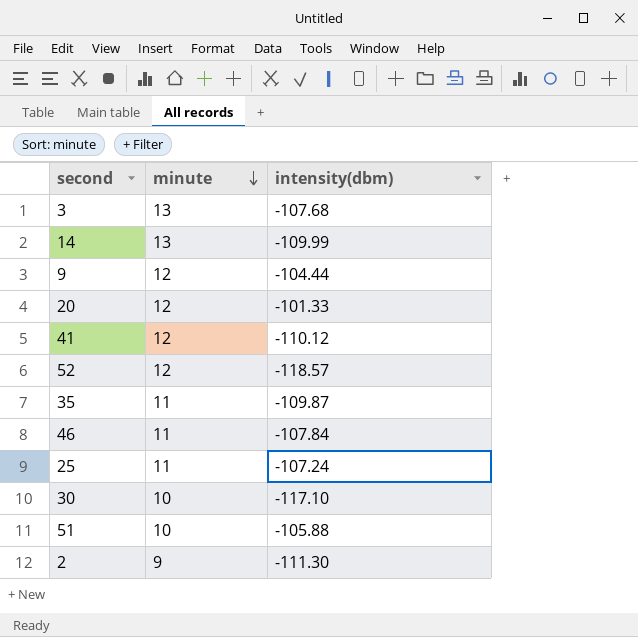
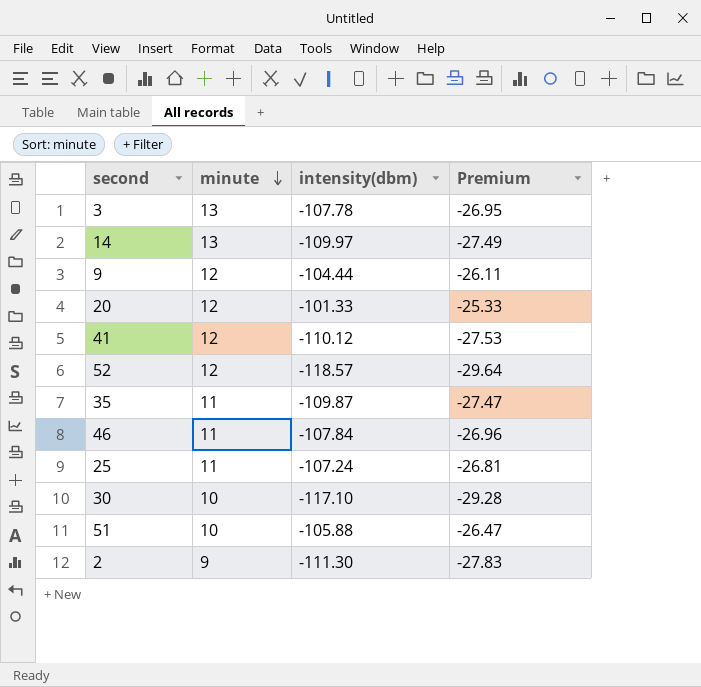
column Premium | formula: none -> [intensity(dbm)] * 0.25
3 | intensity(dbm): -107.68 -> -107.78
14 | intensity(dbm): -109.99 -> -109.97

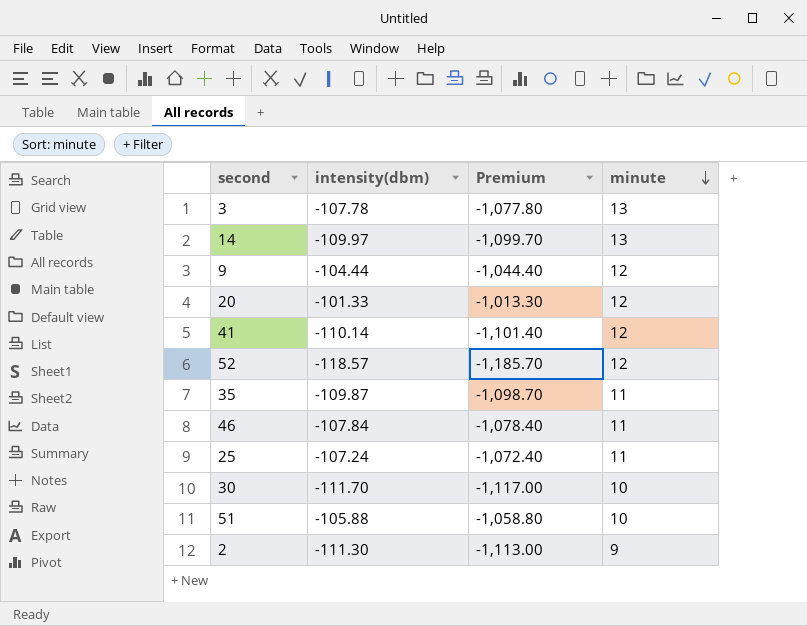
column Premium | formula: [intensity(dbm)] * 0.25 -> [intensity(dbm)] * 10
column minute | position: 2 -> 4
41 | intensity(dbm): -110.12 -> -110.14
30 | intensity(dbm): -117.10 -> -111.70

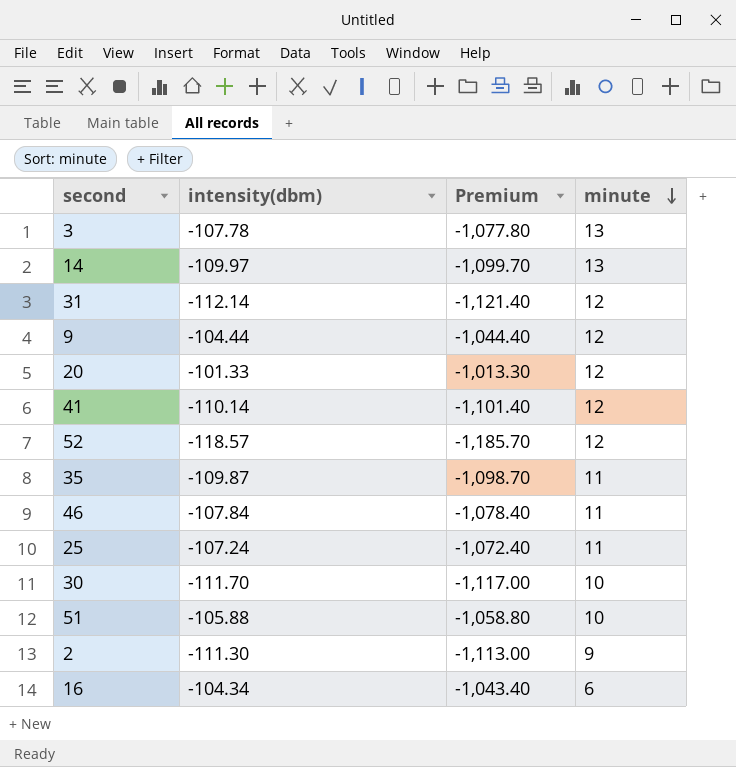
row 31: none -> -112.14 | -1,121.40 | 12
row 16: none -> -104.34 | -1,043.40 | 6

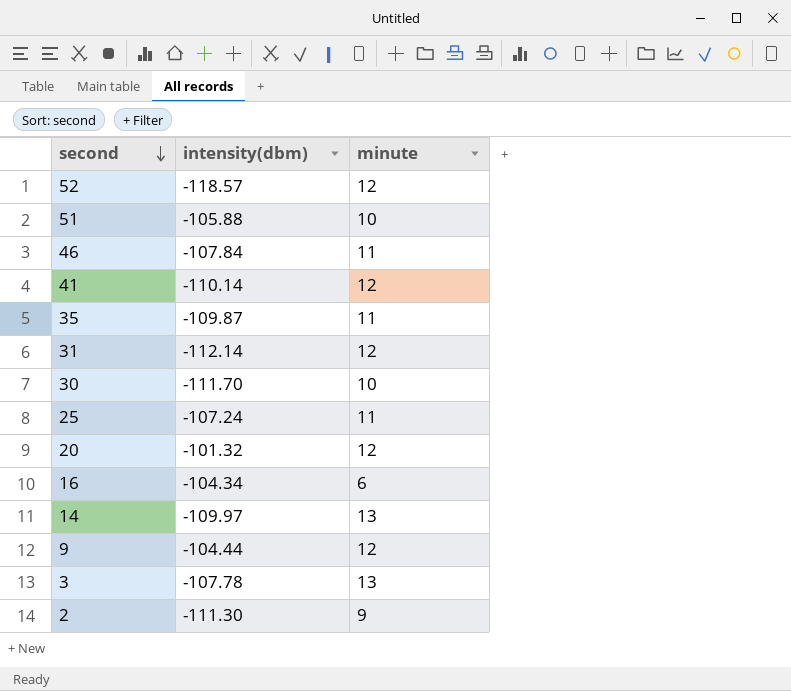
row order: minute descending -> second descending
column Premium | formula: [intensity(dbm)] * 10 -> none
20 | intensity(dbm): -101.33 -> -101.32

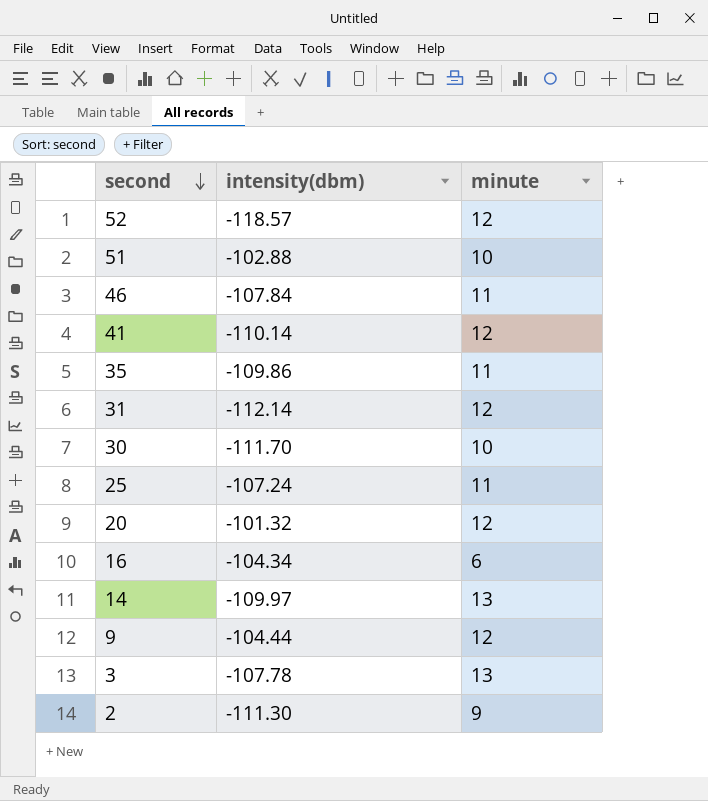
51 | intensity(dbm): -105.88 -> -102.88
35 | intensity(dbm): -109.87 -> -109.86

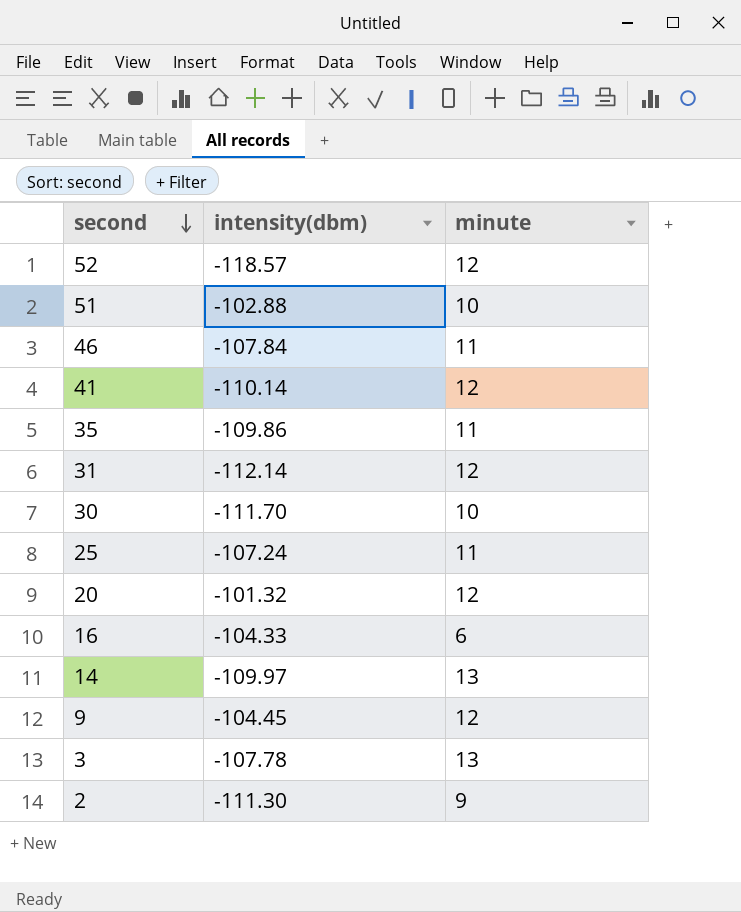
16 | intensity(dbm): -104.34 -> -104.33
9 | intensity(dbm): -104.44 -> -104.45

